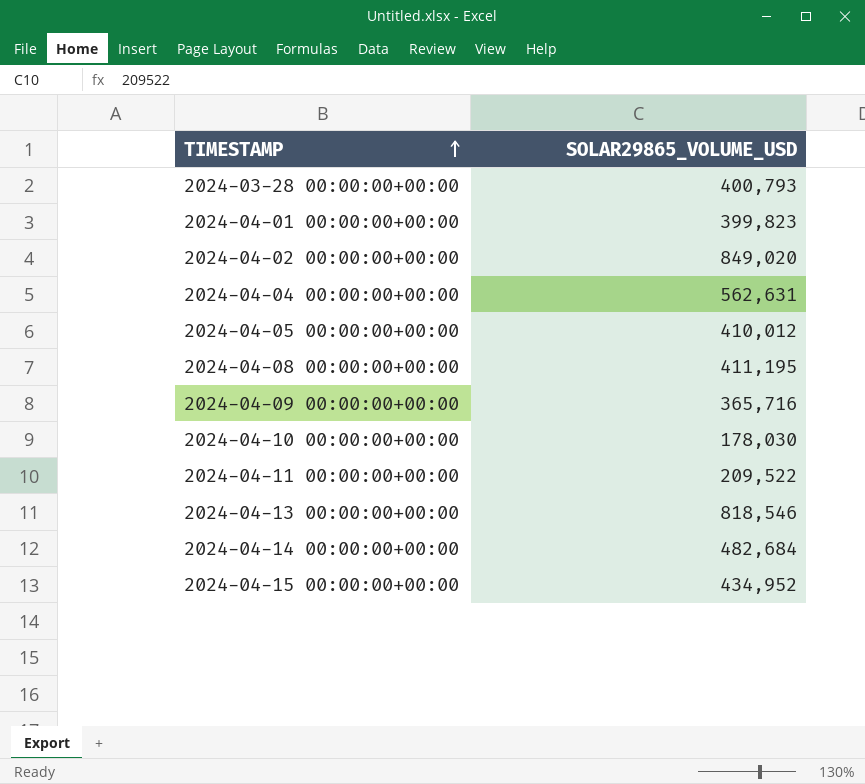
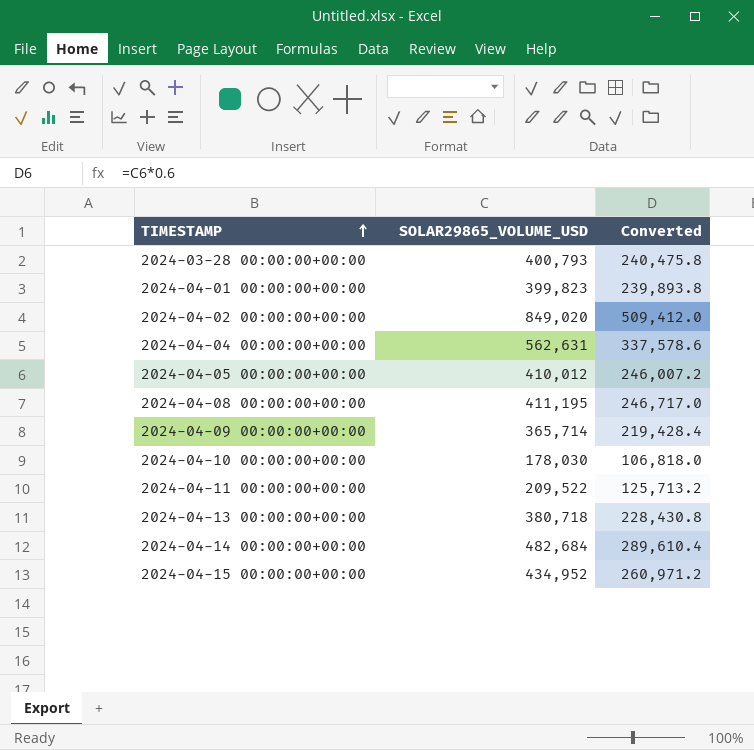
column Converted | formula: none -> [SOLAR29865_VOLUME_USD] * 0.6
2024-04-09 00:00:00+00:00 | SOLAR29865_VOLUME_USD: 365,716 -> 365,714
2024-04-13 00:00:00+00:00 | SOLAR29865_VOLUME_USD: 818,546 -> 380,718

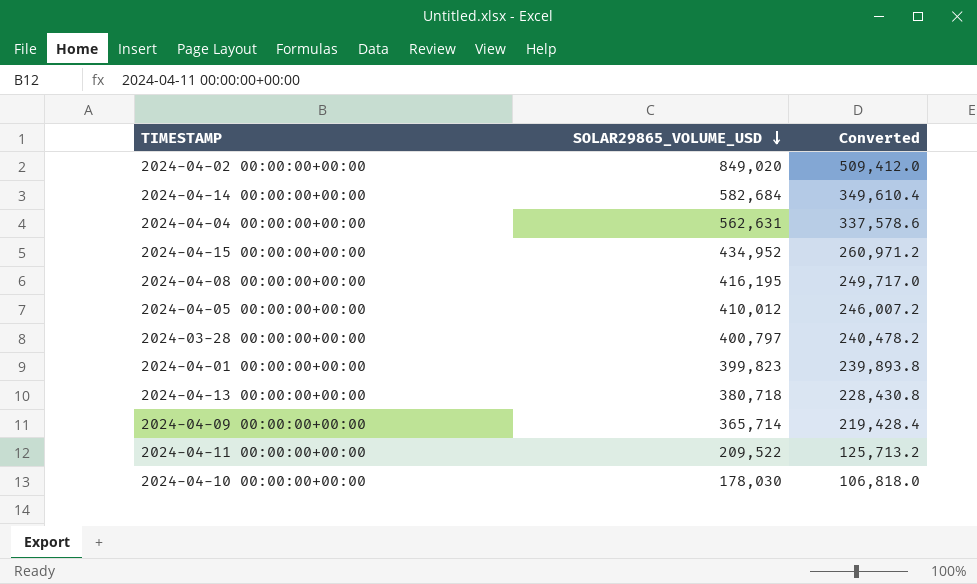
row order: TIMESTAMP ascending -> SOLAR29865_VOLUME_USD descending
2024-04-14 00:00:00+00:00 | SOLAR29865_VOLUME_USD: 482,684 -> 582,684
2024-04-14 00:00:00+00:00 | Converted: 289,610.4 -> 349,610.4
2024-04-08 00:00:00+00:00 | SOLAR29865_VOLUME_USD: 411,195 -> 416,195
2024-04-08 00:00:00+00:00 | Converted: 246,717.0 -> 249,717.0
2024-03-28 00:00:00+00:00 | SOLAR29865_VOLUME_USD: 400,793 -> 400,797
2024-03-28 00:00:00+00:00 | Converted: 240,475.8 -> 240,478.2

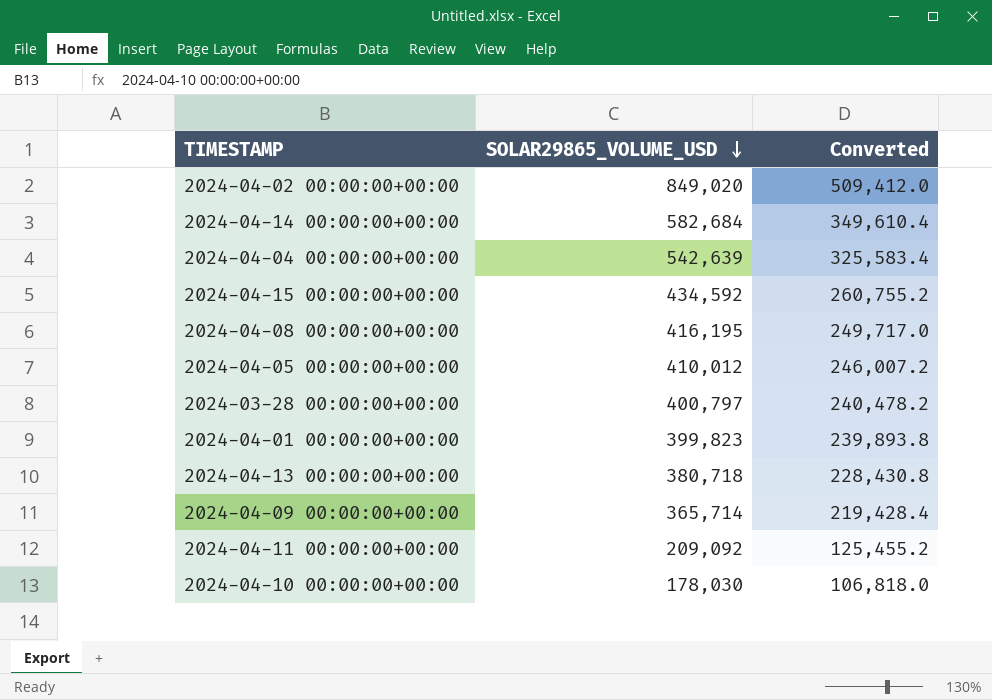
2024-04-04 00:00:00+00:00 | SOLAR29865_VOLUME_USD: 562,631 -> 542,639
2024-04-04 00:00:00+00:00 | Converted: 337,578.6 -> 325,583.4
2024-04-15 00:00:00+00:00 | SOLAR29865_VOLUME_USD: 434,952 -> 434,592
2024-04-15 00:00:00+00:00 | Converted: 260,971.2 -> 260,755.2
2024-04-11 00:00:00+00:00 | SOLAR29865_VOLUME_USD: 209,522 -> 209,092
2024-04-11 00:00:00+00:00 | Converted: 125,713.2 -> 125,455.2

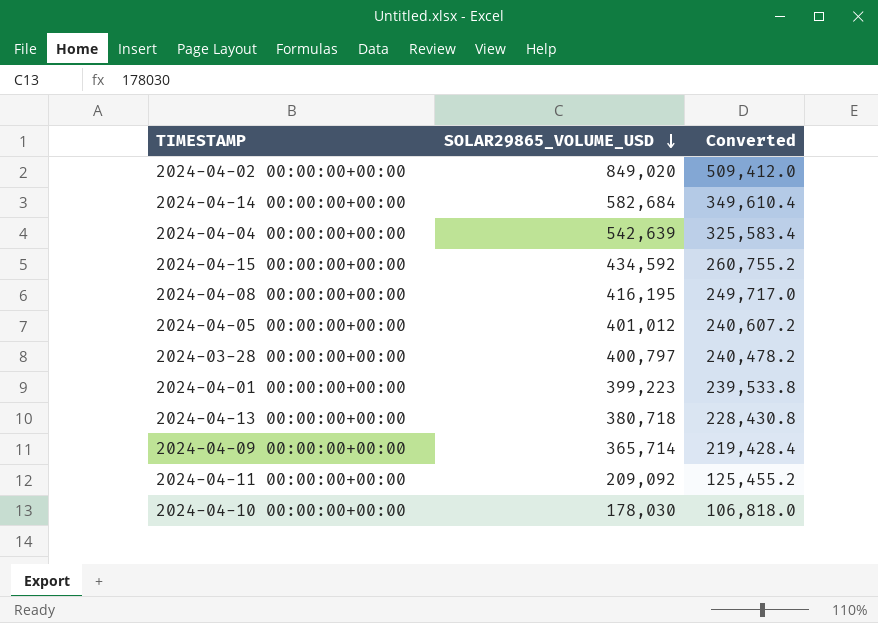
2024-04-05 00:00:00+00:00 | SOLAR29865_VOLUME_USD: 410,012 -> 401,012
2024-04-05 00:00:00+00:00 | Converted: 246,007.2 -> 240,607.2
2024-04-01 00:00:00+00:00 | SOLAR29865_VOLUME_USD: 399,823 -> 399,223
2024-04-01 00:00:00+00:00 | Converted: 239,893.8 -> 239,533.8

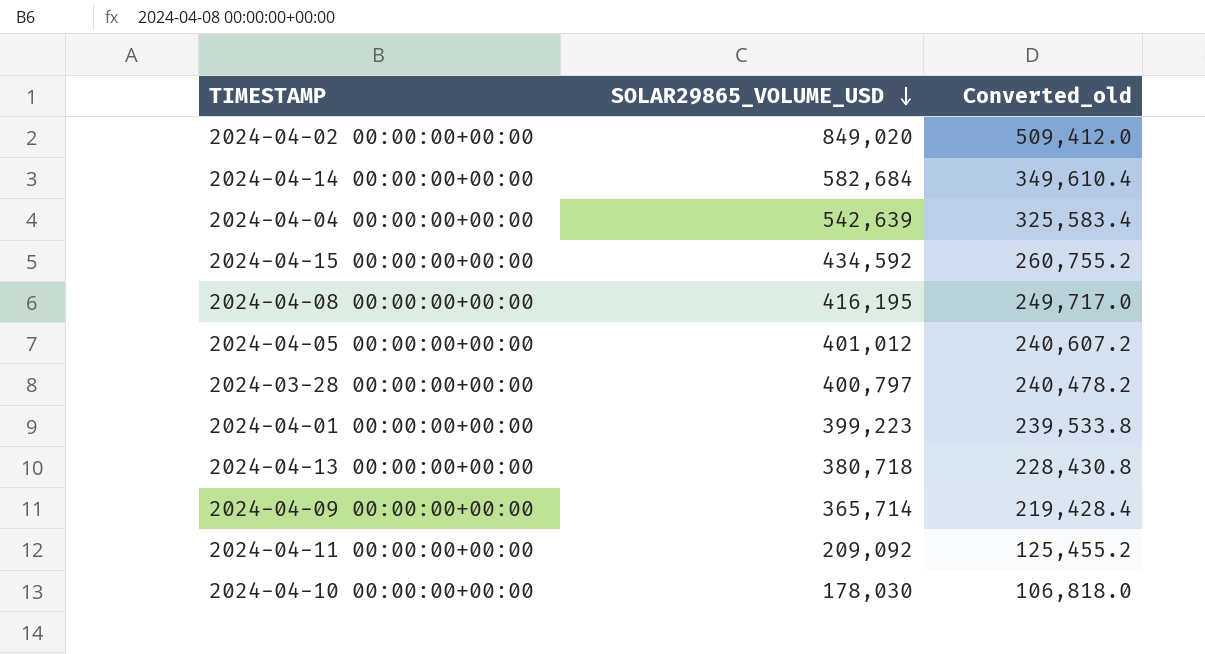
column name: Converted -> Converted_old

